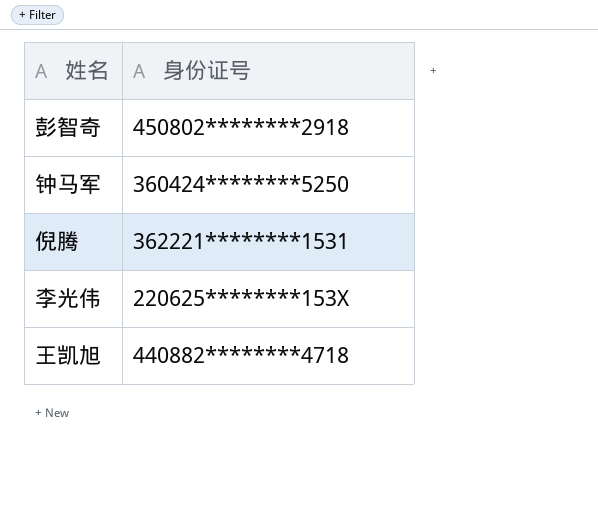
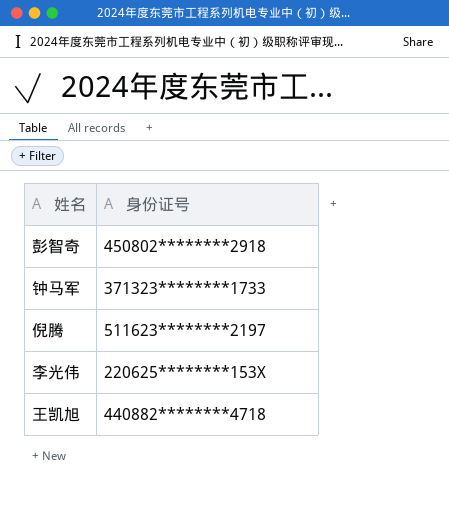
钟马军 | 身份证号: 360424********5250 -> 371323********1733
倪腾 | 身份证号: 362221********1531 -> 511623********2197

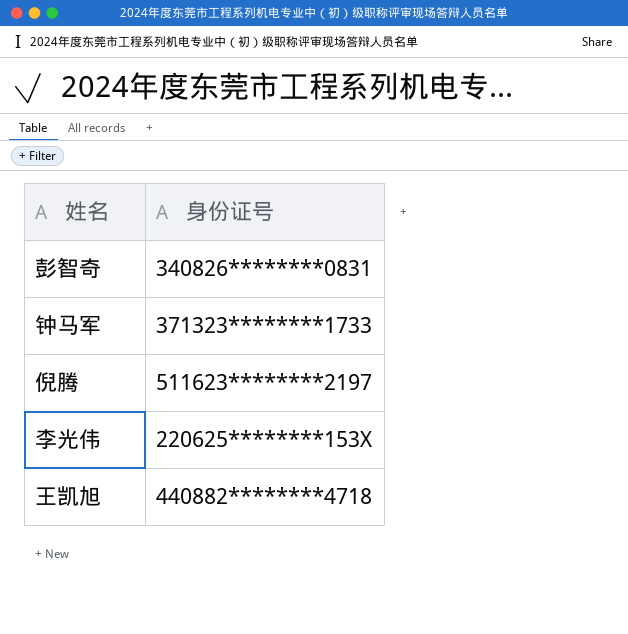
彭智奇 | 身份证号: 450802********2918 -> 340826********0831

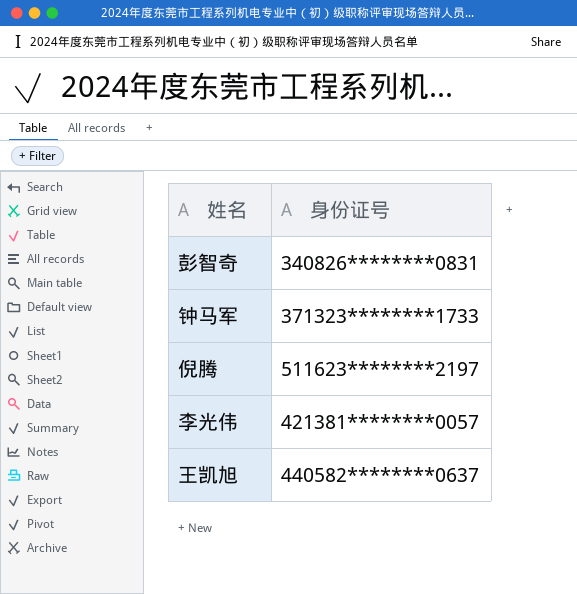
李光伟 | 身份证号: 220625********153X -> 421381********0057
王凯旭 | 身份证号: 440882********4718 -> 440582********0637

